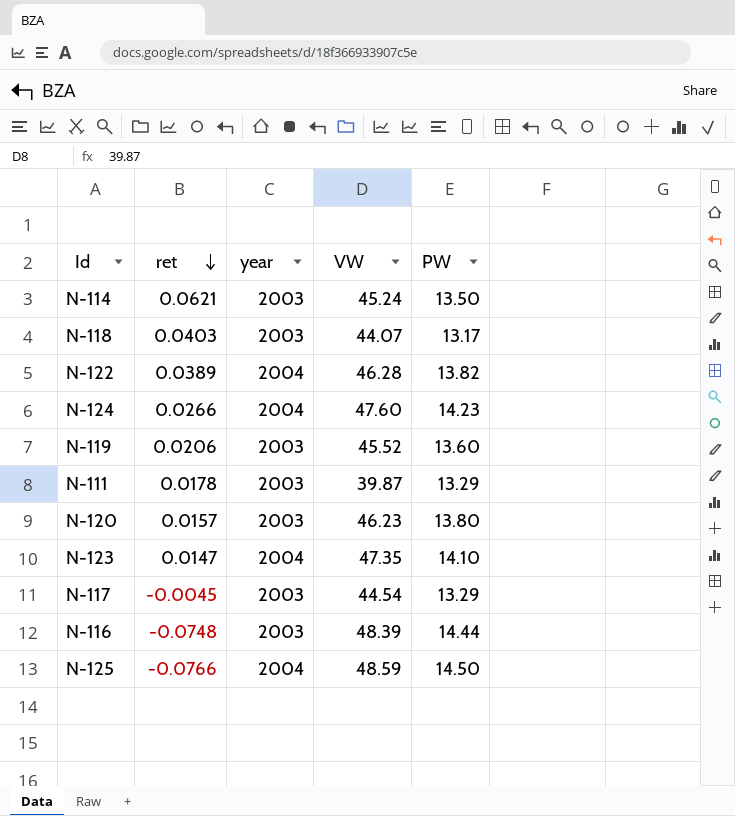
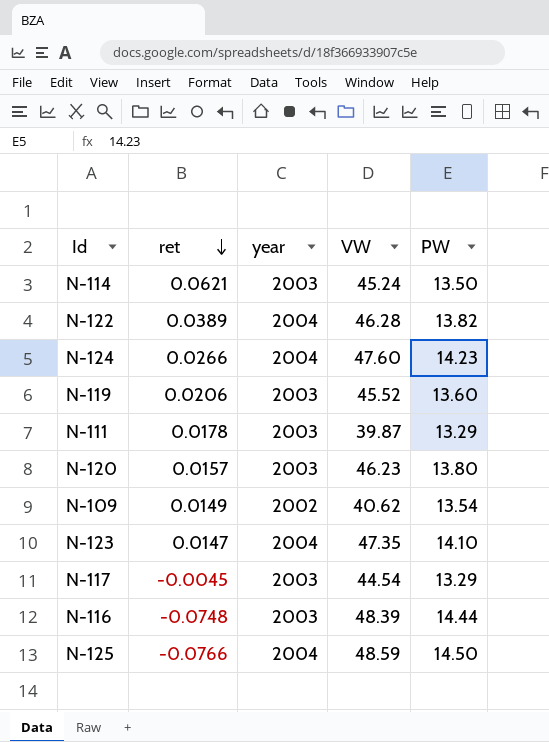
row N-118: 0.0403 | 2003 | 44.07 | 13.17 -> none
row N-109: none -> 0.0149 | 2002 | 40.62 | 13.54

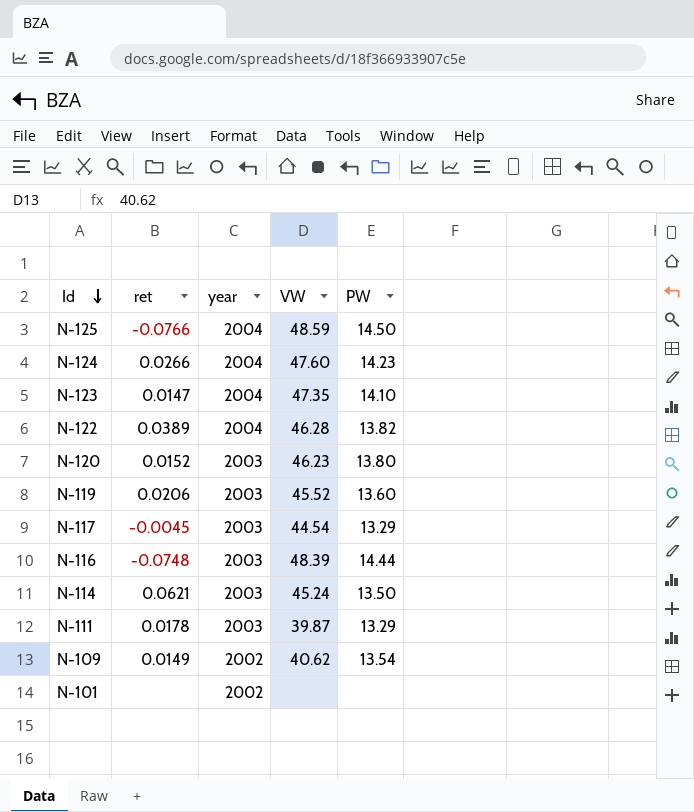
row order: ret descending -> Id descending
N-120 | ret: 0.0157 -> 0.0152
row N-101: none -> none | 2002 | none | none

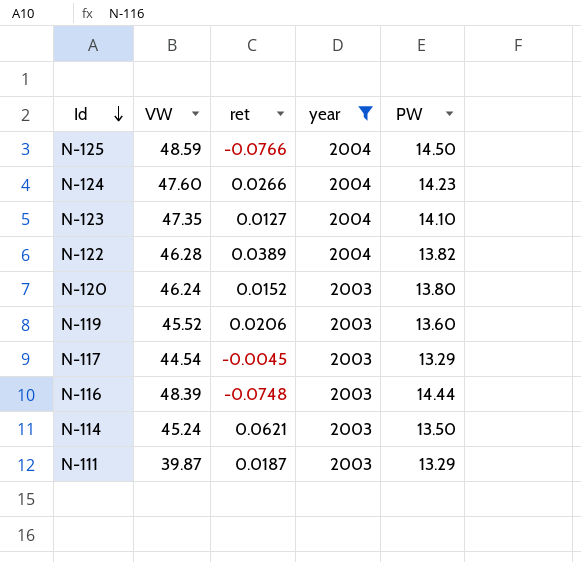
filter: none -> year != 2002
column VW | position: 4 -> 2
N-123 | ret: 0.0147 -> 0.0127
N-120 | VW: 46.23 -> 46.24
N-111 | ret: 0.0178 -> 0.0187

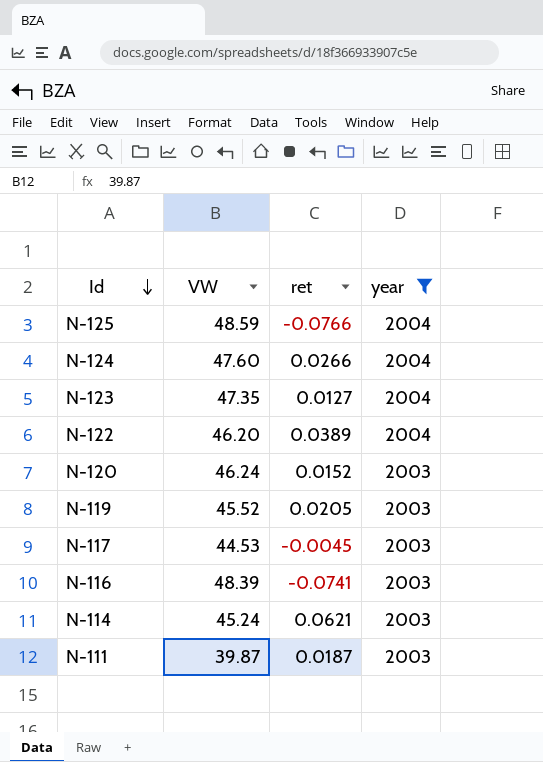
column PW | position: 5 -> none
N-122 | VW: 46.28 -> 46.20
N-119 | ret: 0.0206 -> 0.0205
N-117 | VW: 44.54 -> 44.53
N-116 | ret: -0.0748 -> -0.0741

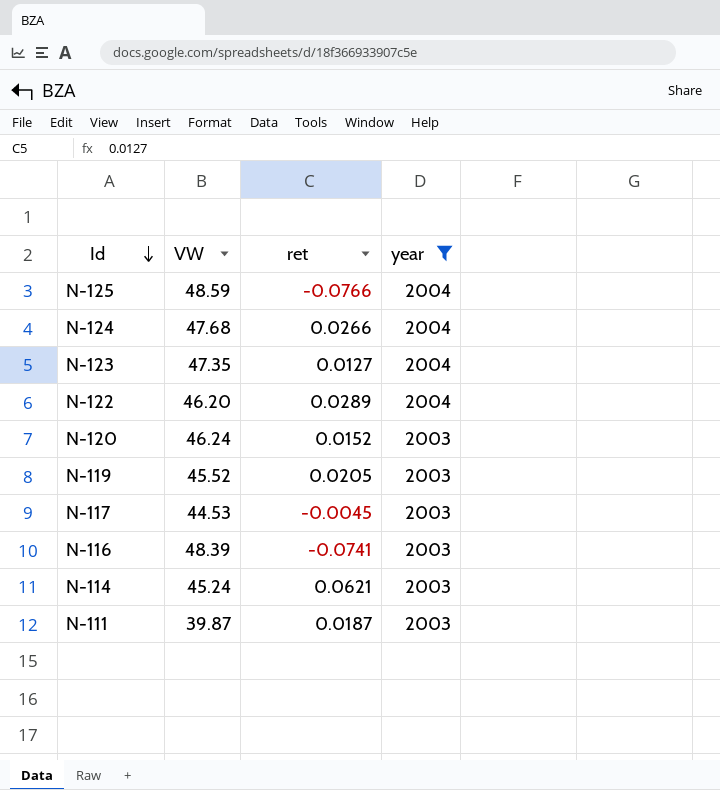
N-124 | VW: 47.60 -> 47.68
N-122 | ret: 0.0389 -> 0.0289

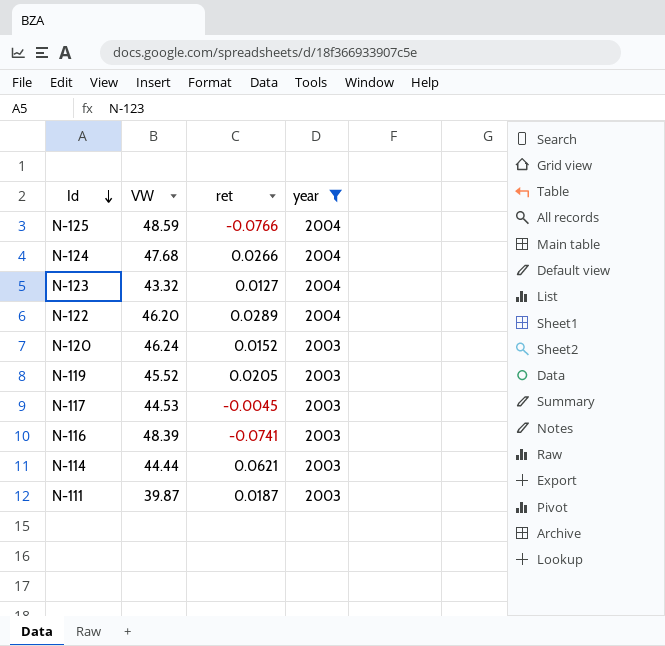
N-123 | VW: 47.35 -> 43.32
N-114 | VW: 45.24 -> 44.44

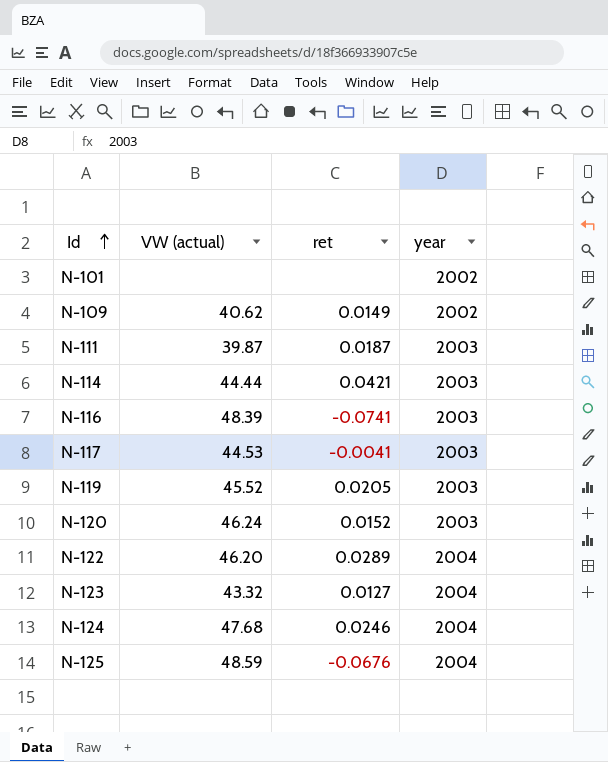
filter: year != 2002 -> none
row order: Id descending -> Id ascending
column name: VW -> VW (actual)
N-114 | ret: 0.0621 -> 0.0421
N-117 | ret: -0.0045 -> -0.0041
N-124 | ret: 0.0266 -> 0.0246
N-125 | ret: -0.0766 -> -0.0676

